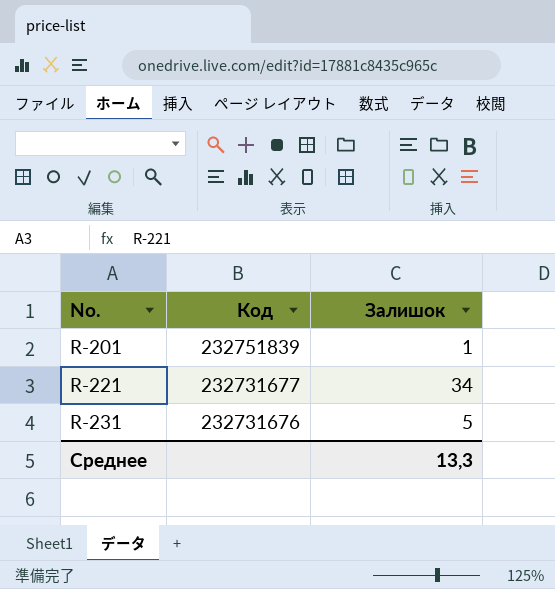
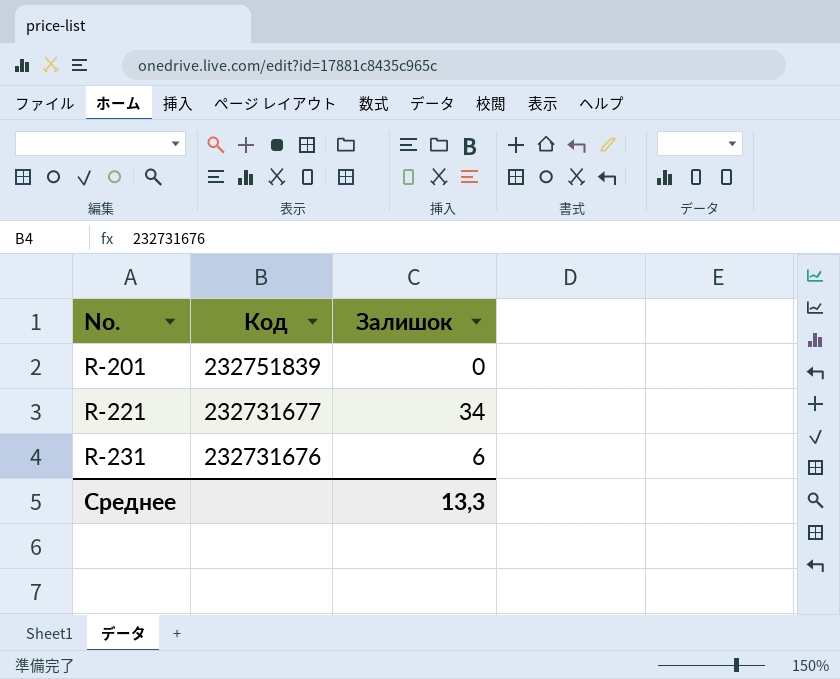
R-201 | Залишок: 1 -> 0
R-231 | Залишок: 5 -> 6

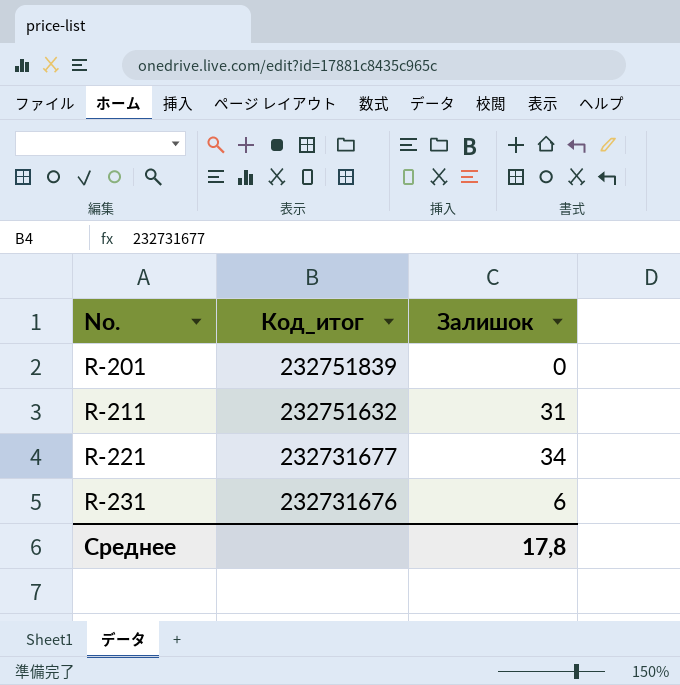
column name: Код -> Код_итог
row R-211: none -> 232751632 | 31
Среднее | Залишок: 13,3 -> 17,8

